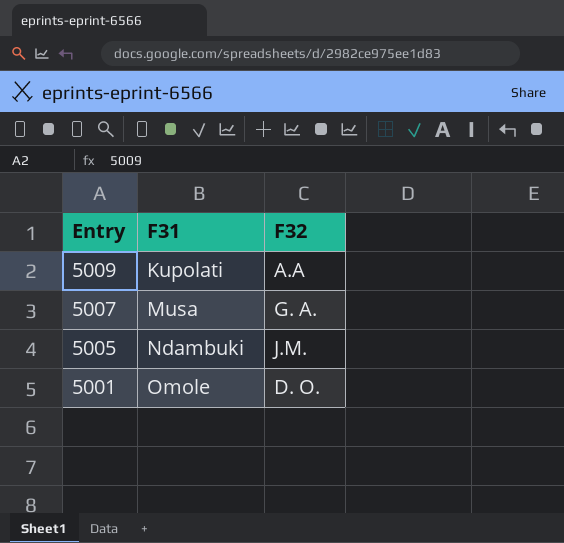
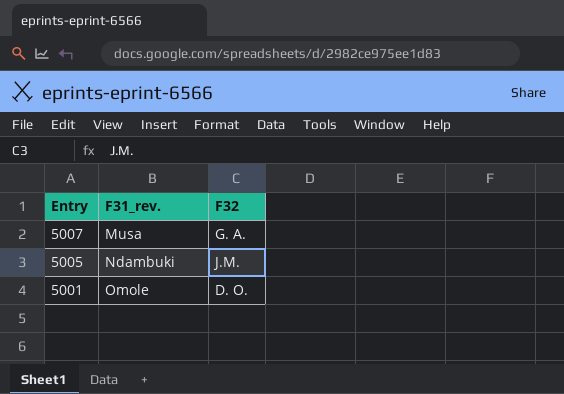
column name: F31 -> F31_rev.
row 5009: Kupolati | A.A -> none

